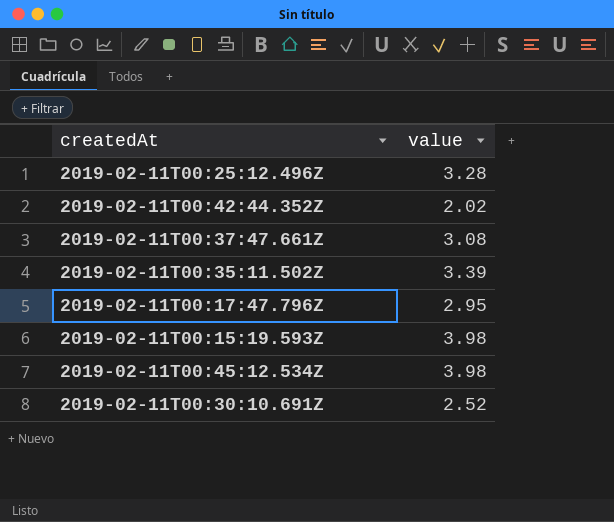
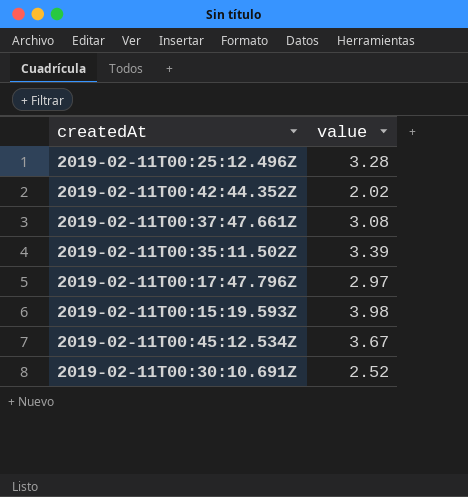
2019-02-11T00:17:47.796Z | value: 2.95 -> 2.97
2019-02-11T00:45:12.534Z | value: 3.98 -> 3.67

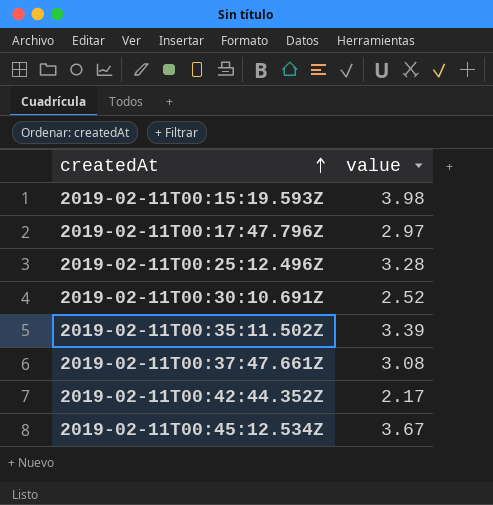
row order: none -> createdAt ascending
2019-02-11T00:42:44.352Z | value: 2.02 -> 2.17

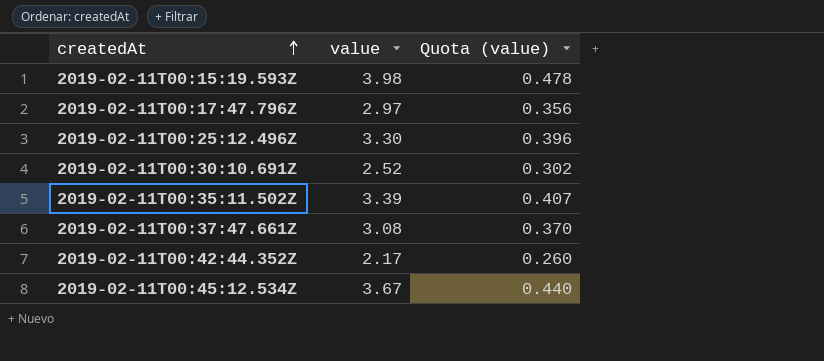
column Quota (value) | formula: none -> [value] * 0.12
2019-02-11T00:25:12.496Z | value: 3.28 -> 3.30

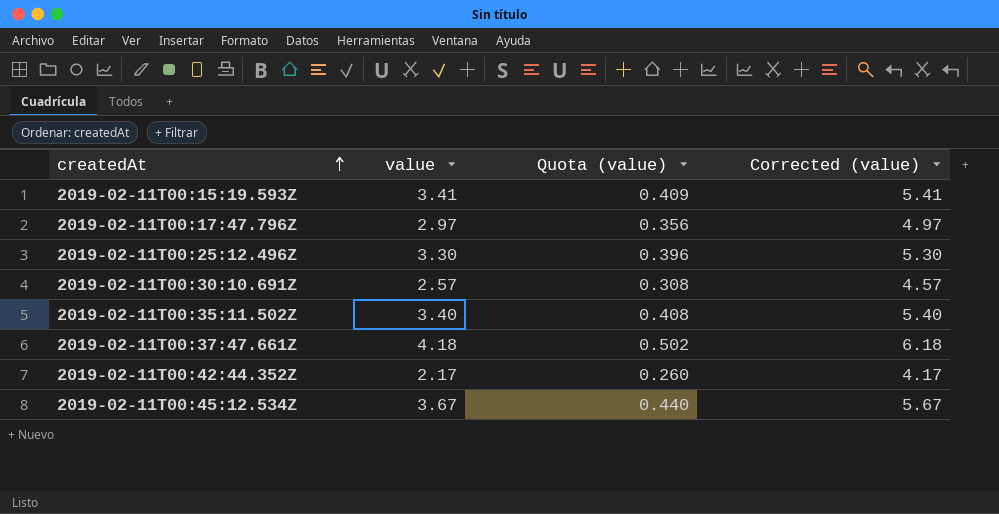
column Corrected (value) | formula: none -> [value] + 2
2019-02-11T00:15:19.593Z | value: 3.98 -> 3.41
2019-02-11T00:15:19.593Z | Quota (value): 0.478 -> 0.409
2019-02-11T00:30:10.691Z | value: 2.52 -> 2.57
2019-02-11T00:30:10.691Z | Quota (value): 0.302 -> 0.308
2019-02-11T00:35:11.502Z | value: 3.39 -> 3.40
2019-02-11T00:35:11.502Z | Quota (value): 0.407 -> 0.408
2019-02-11T00:37:47.661Z | value: 3.08 -> 4.18
2019-02-11T00:37:47.661Z | Quota (value): 0.370 -> 0.502

